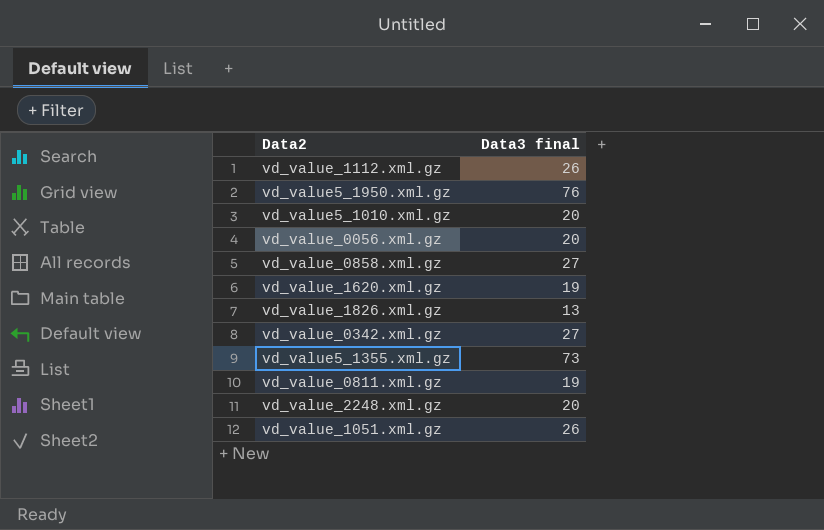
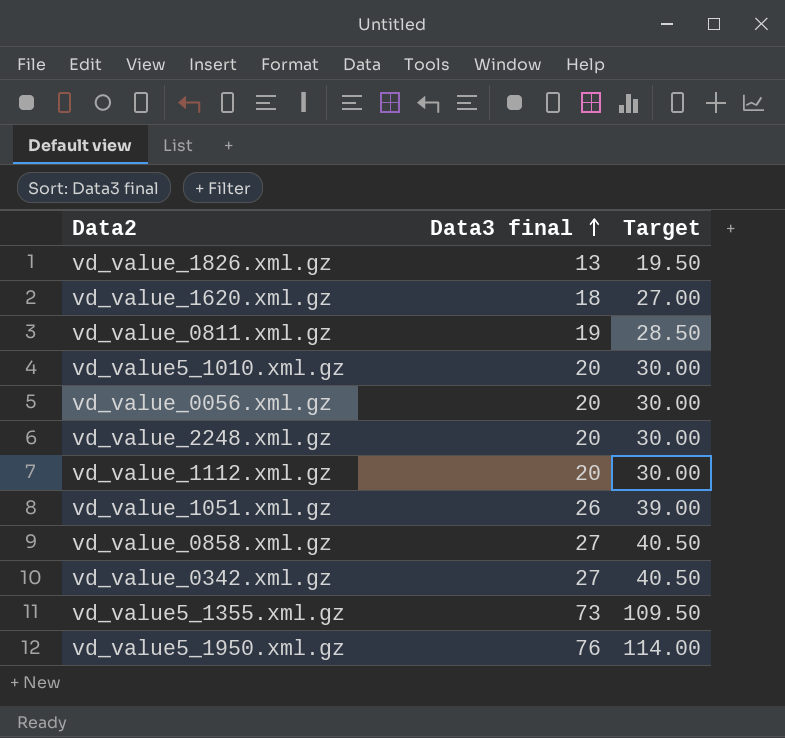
row order: none -> Data3 final ascending
column Target | formula: none -> [Data3 final] * 1.5
vd_value_1620.xml.gz | Data3 final: 19 -> 18
vd_value_1112.xml.gz | Data3 final: 26 -> 20

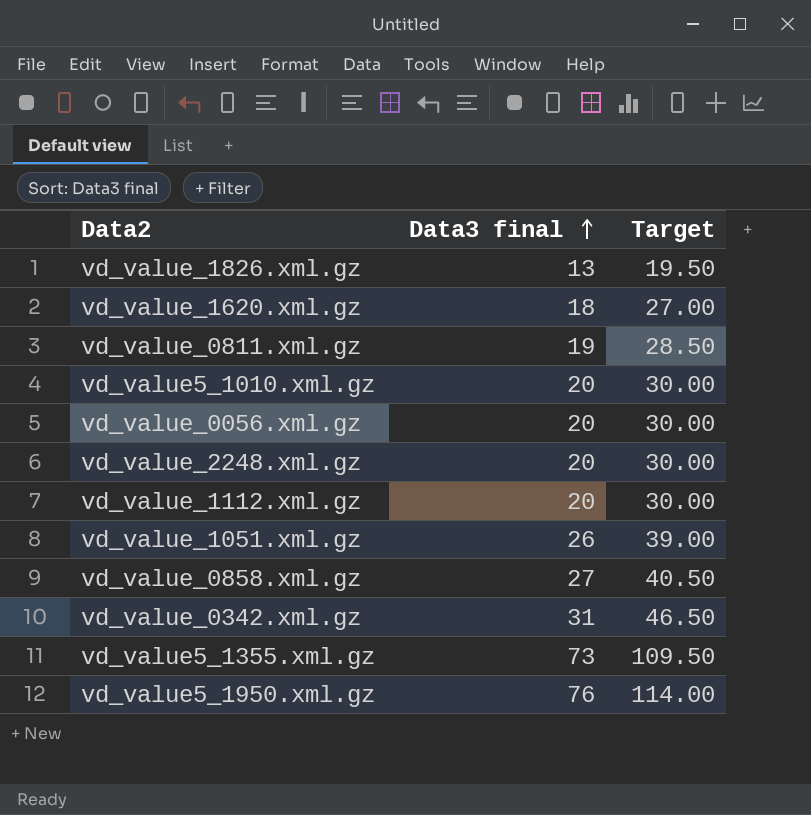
vd_value_0342.xml.gz | Data3 final: 27 -> 31
vd_value_0342.xml.gz | Target: 40.50 -> 46.50

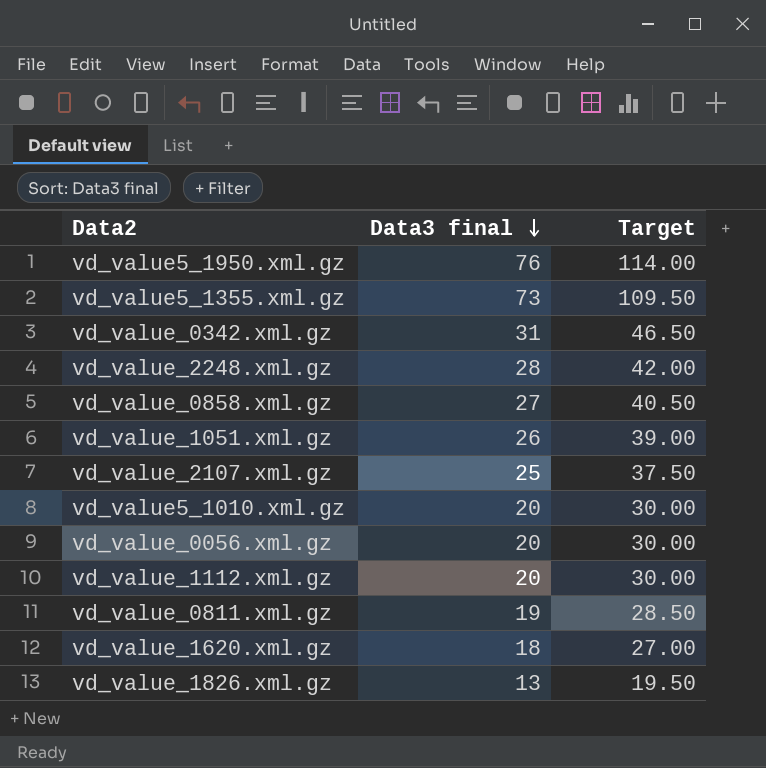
row order: Data3 final ascending -> Data3 final descending
vd_value_2248.xml.gz | Data3 final: 20 -> 28
vd_value_2248.xml.gz | Target: 30.00 -> 42.00
row vd_value_2107.xml.gz: none -> 25 | 37.50

